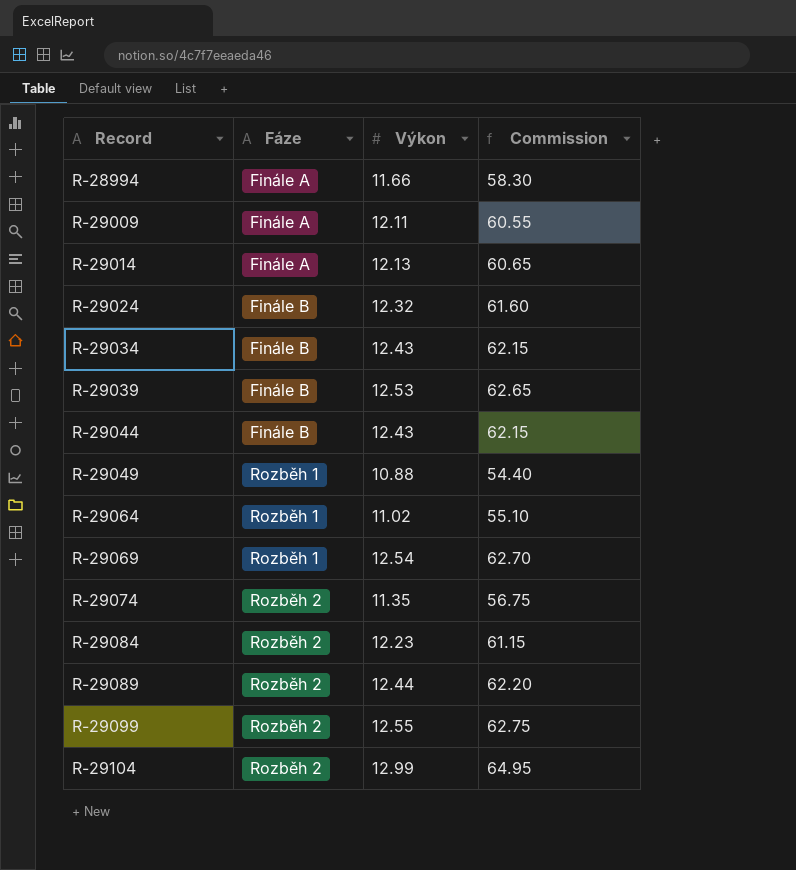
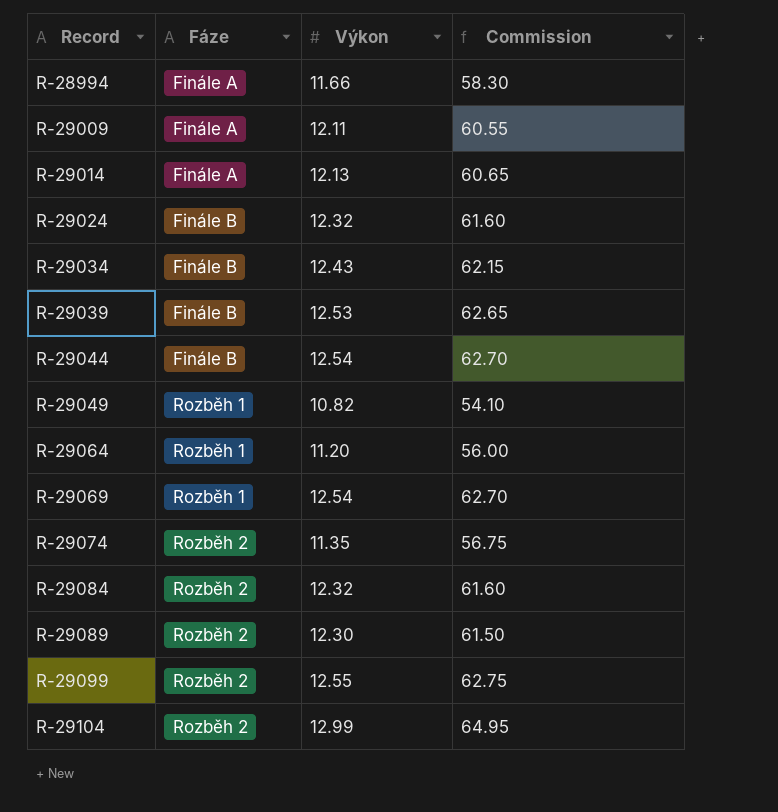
R-29044 | Výkon: 12.43 -> 12.54
R-29044 | Commission: 62.15 -> 62.70
R-29049 | Výkon: 10.88 -> 10.82
R-29049 | Commission: 54.40 -> 54.10
R-29064 | Výkon: 11.02 -> 11.20
R-29064 | Commission: 55.10 -> 56.00
R-29084 | Výkon: 12.23 -> 12.32
R-29084 | Commission: 61.15 -> 61.60
R-29089 | Výkon: 12.44 -> 12.30
R-29089 | Commission: 62.20 -> 61.50

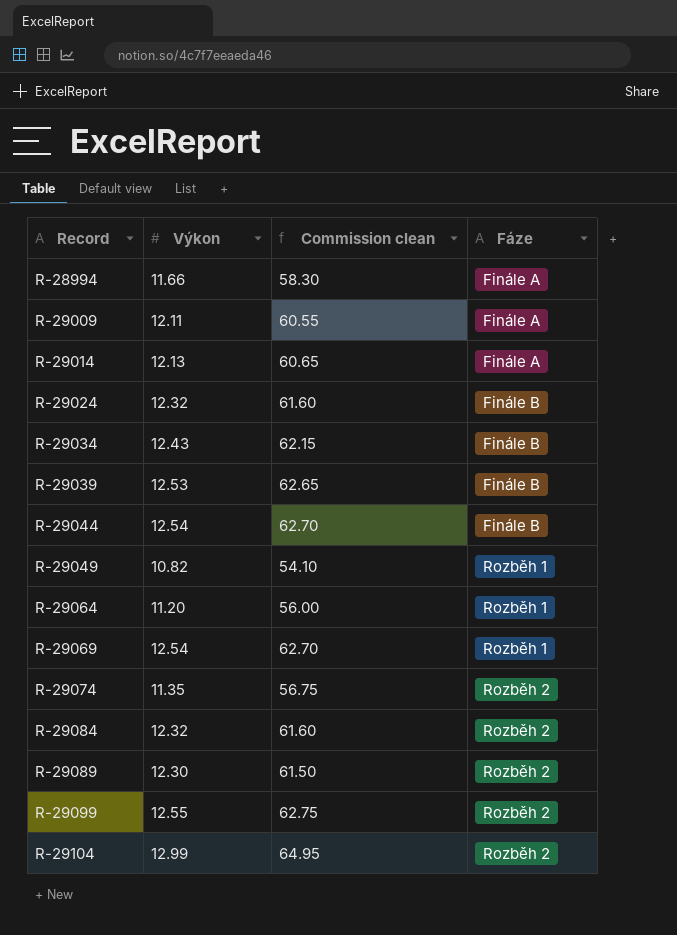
column name: Commission -> Commission clean
column Fáze | position: 2 -> 4

